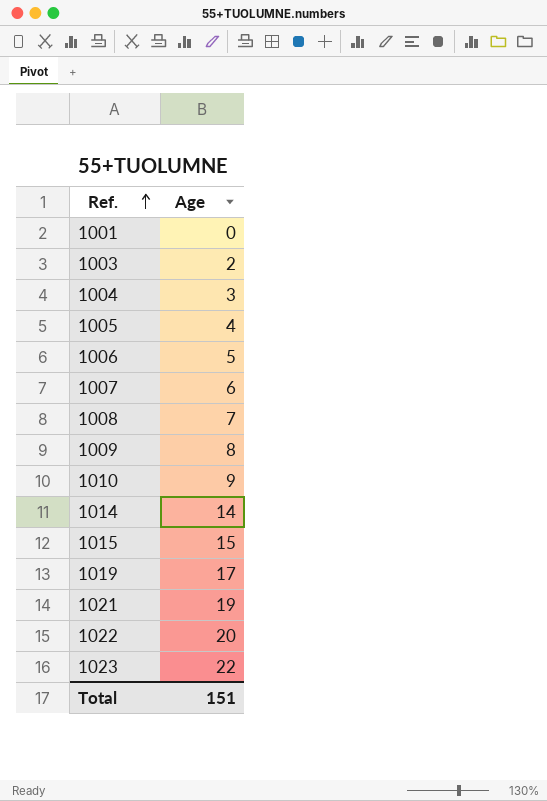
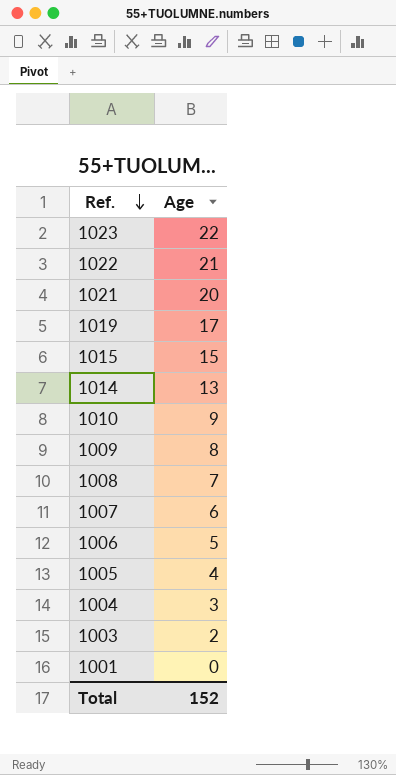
row order: Ref. ascending -> Ref. descending
1022 | Age: 20 -> 21
1021 | Age: 19 -> 20
1014 | Age: 14 -> 13
Total | Age: 151 -> 152

